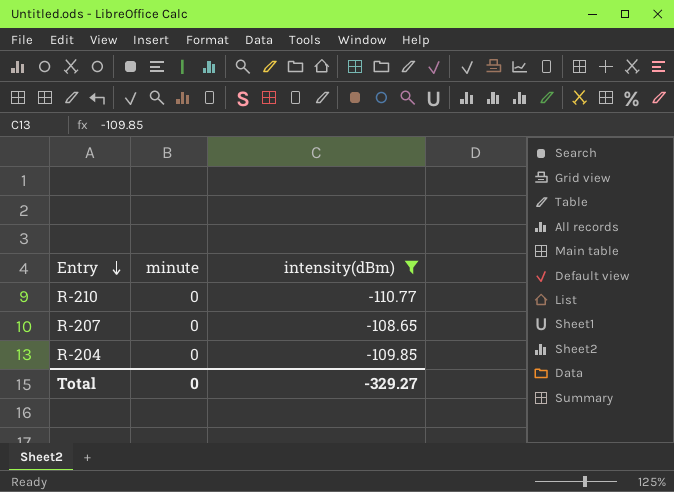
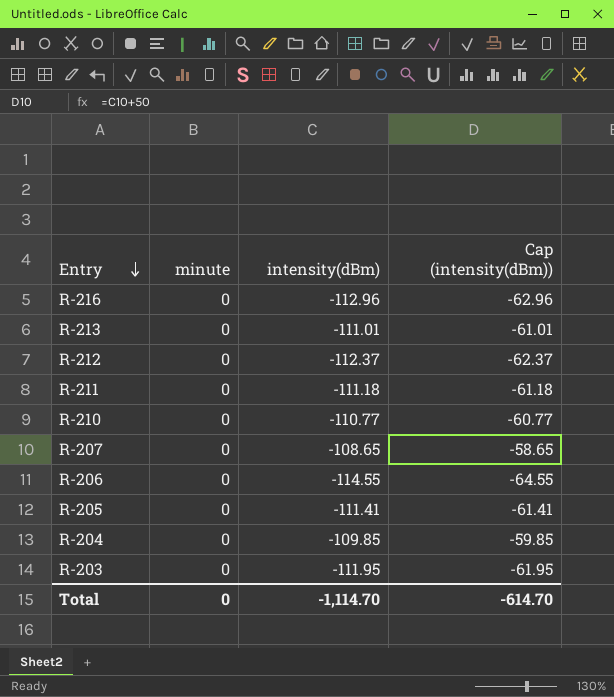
filter: intensity(dBm) >= -110.77 -> none
column Cap (intensity(dBm)) | formula: none -> [intensity(dBm)] + 50
Total | intensity(dBm): -329.27 -> -1,114.70

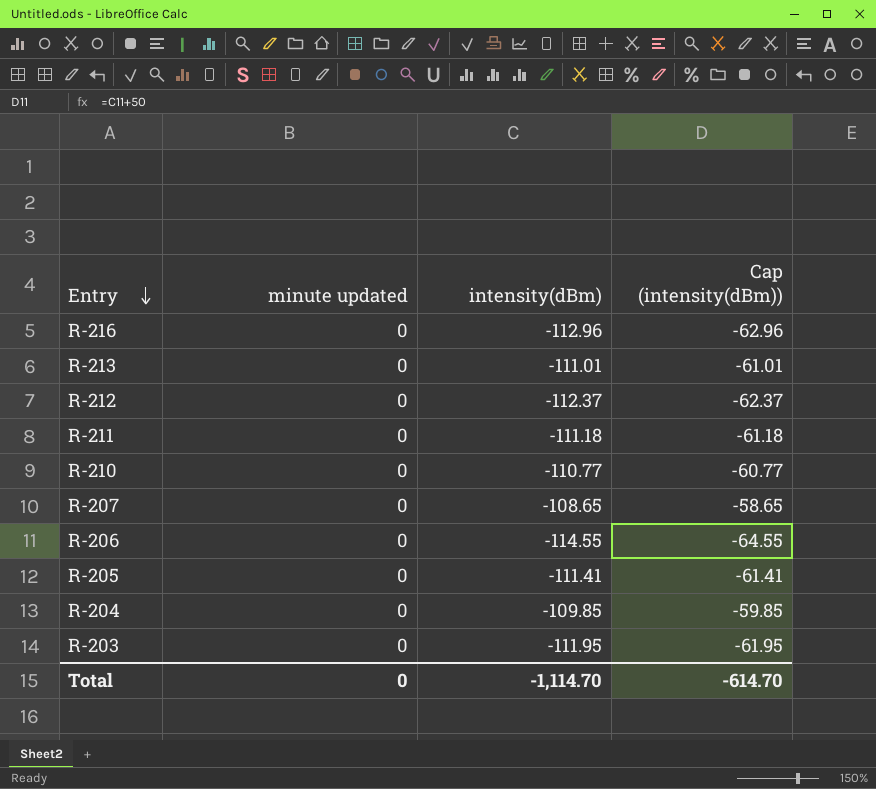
column name: minute -> minute updated

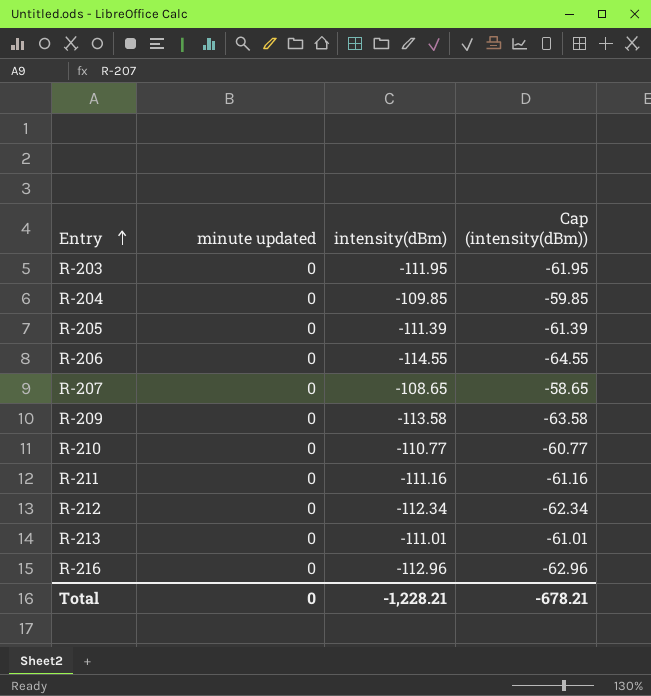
row order: Entry descending -> Entry ascending
R-205 | intensity(dBm): -111.41 -> -111.39
R-205 | Cap (intensity(dBm)): -61.41 -> -61.39
row R-209: none -> 0 | -113.58 | -63.58
R-211 | intensity(dBm): -111.18 -> -111.16
R-211 | Cap (intensity(dBm)): -61.18 -> -61.16
R-212 | intensity(dBm): -112.37 -> -112.34
R-212 | Cap (intensity(dBm)): -62.37 -> -62.34
Total | intensity(dBm): -1,114.70 -> -1,228.21
Total | Cap (intensity(dBm)): -614.70 -> -678.21

